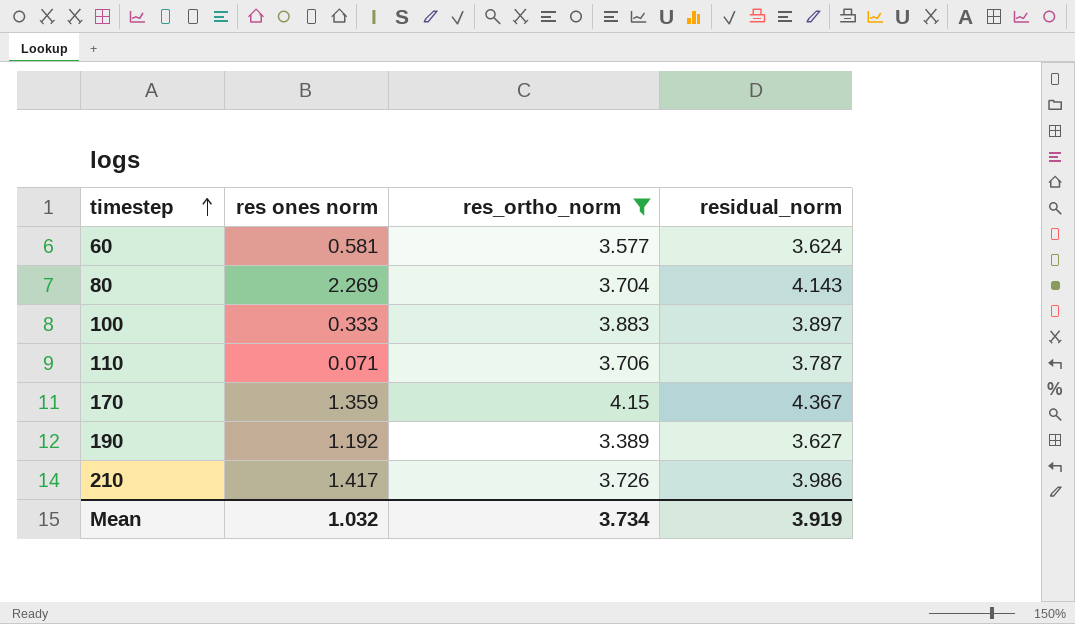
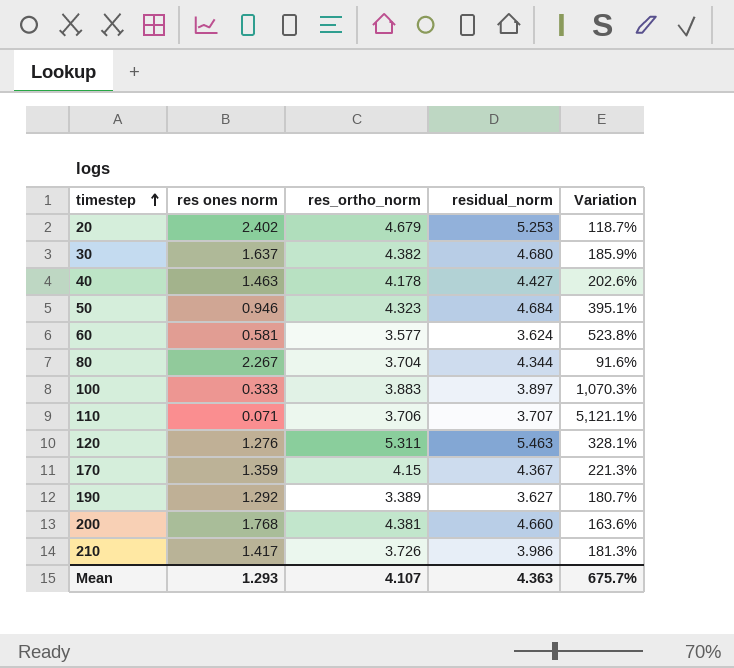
filter: res_ortho_norm <= 4.15 -> none
column Variation | formula: none -> ([residual_norm] - [res ones norm]) / [res ones norm]
80 | res ones norm: 2.269 -> 2.267
80 | residual_norm: 4.143 -> 4.344
110 | residual_norm: 3.787 -> 3.707
190 | res ones norm: 1.192 -> 1.292
Mean | res ones norm: 1.032 -> 1.293
Mean | res_ortho_norm: 3.734 -> 4.107
Mean | residual_norm: 3.919 -> 4.363

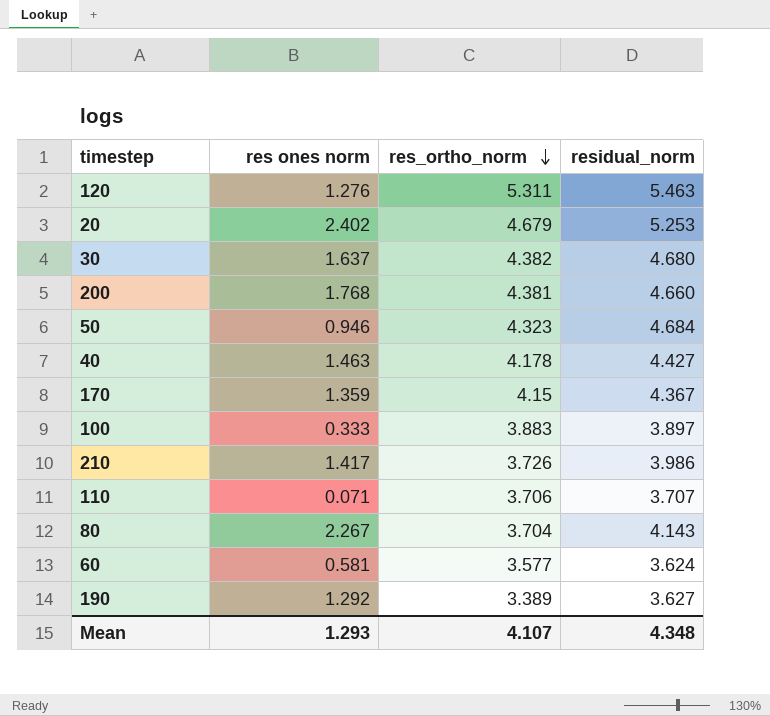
row order: timestep ascending -> res_ortho_norm descending
column Variation | formula: ([residual_norm] - [res ones norm]) / [res ones norm] -> none
80 | residual_norm: 4.344 -> 4.143
Mean | residual_norm: 4.363 -> 4.348

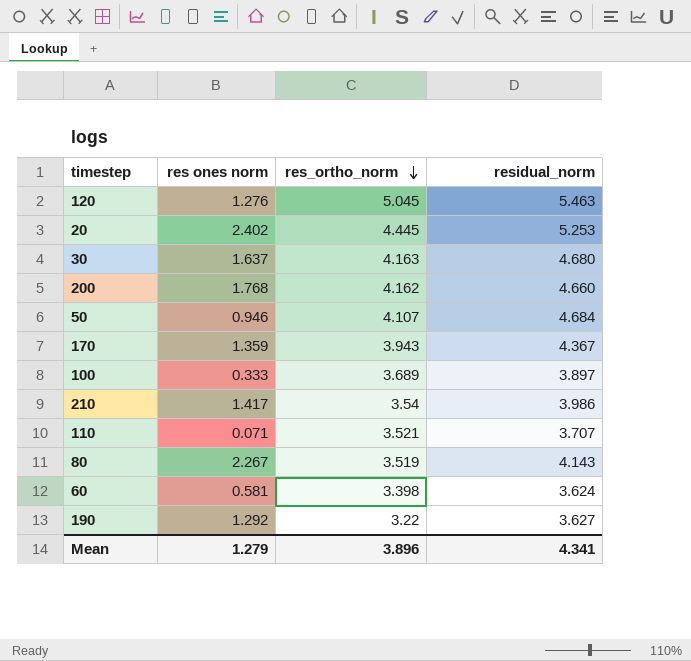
row 40: 1.463 | 4.178 | 4.427 -> none
120 | res_ortho_norm: 5.311 -> 5.045
20 | res_ortho_norm: 4.679 -> 4.445
30 | res_ortho_norm: 4.382 -> 4.163
200 | res_ortho_norm: 4.381 -> 4.162
50 | res_ortho_norm: 4.323 -> 4.107
170 | res_ortho_norm: 4.15 -> 3.943
100 | res_ortho_norm: 3.883 -> 3.689
210 | res_ortho_norm: 3.726 -> 3.54
110 | res_ortho_norm: 3.706 -> 3.521
80 | res_ortho_norm: 3.704 -> 3.519
60 | res_ortho_norm: 3.577 -> 3.398
190 | res_ortho_norm: 3.389 -> 3.22
Mean | res ones norm: 1.293 -> 1.279
Mean | res_ortho_norm: 4.107 -> 3.896
Mean | residual_norm: 4.348 -> 4.341

